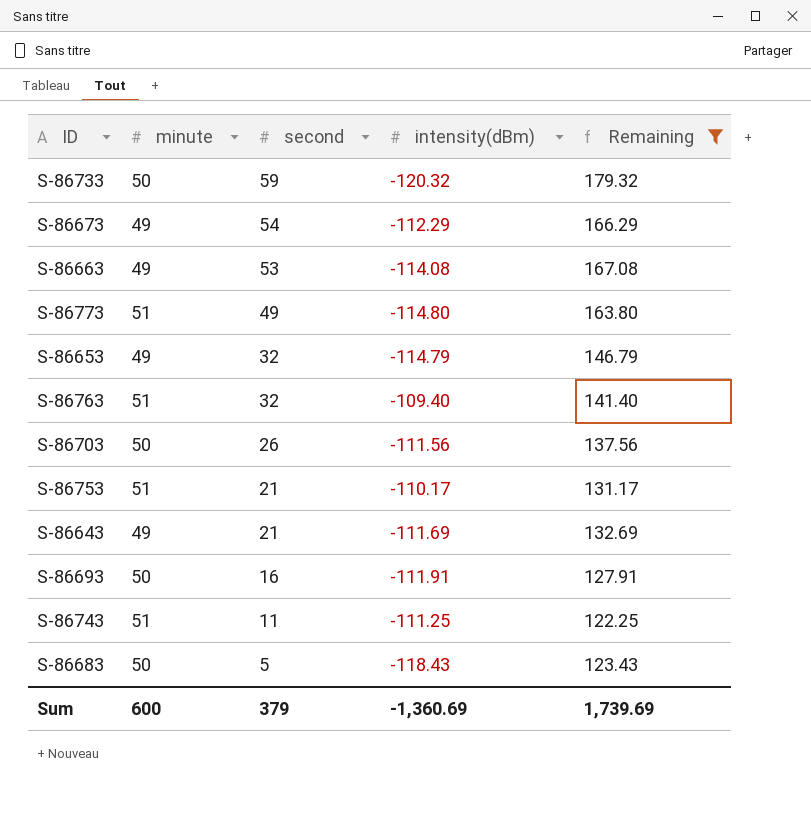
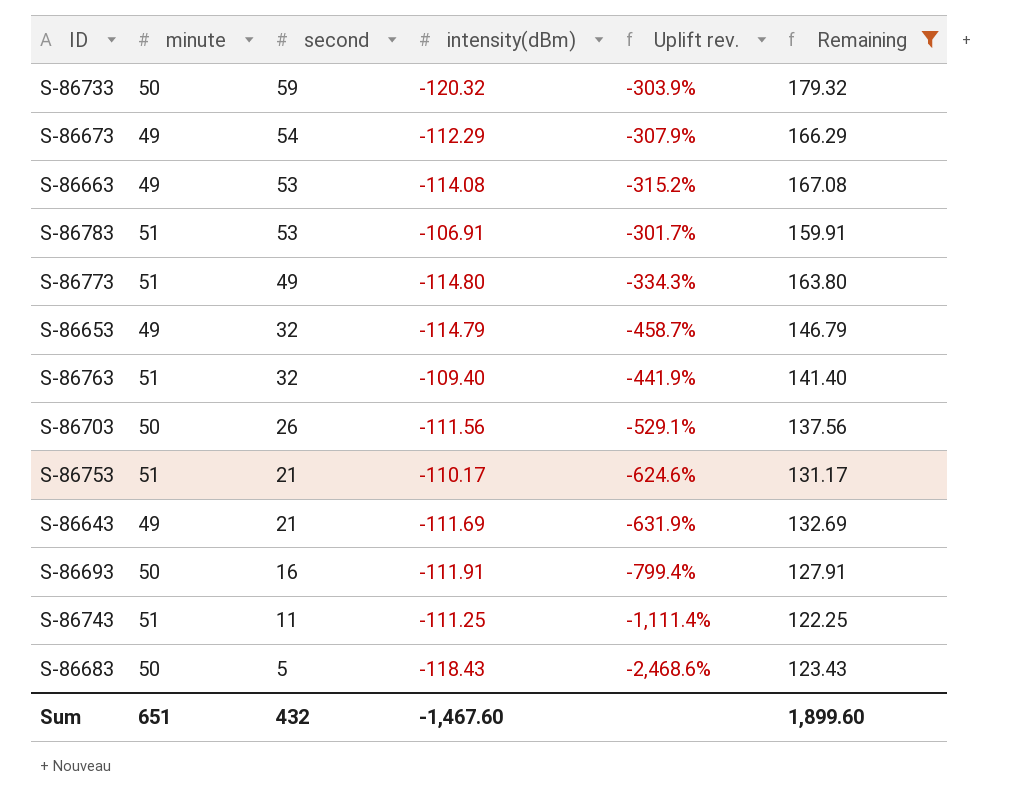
column Uplift rev. | formula: none -> ([intensity(dBm)] - [second]) / [second]
row S-86783: none -> 51 | 53 | -106.91 | -301.7% | 159.91
Sum | minute: 600 -> 651
Sum | second: 379 -> 432
Sum | intensity(dBm): -1,360.69 -> -1,467.60
Sum | Remaining: 1,739.69 -> 1,899.60

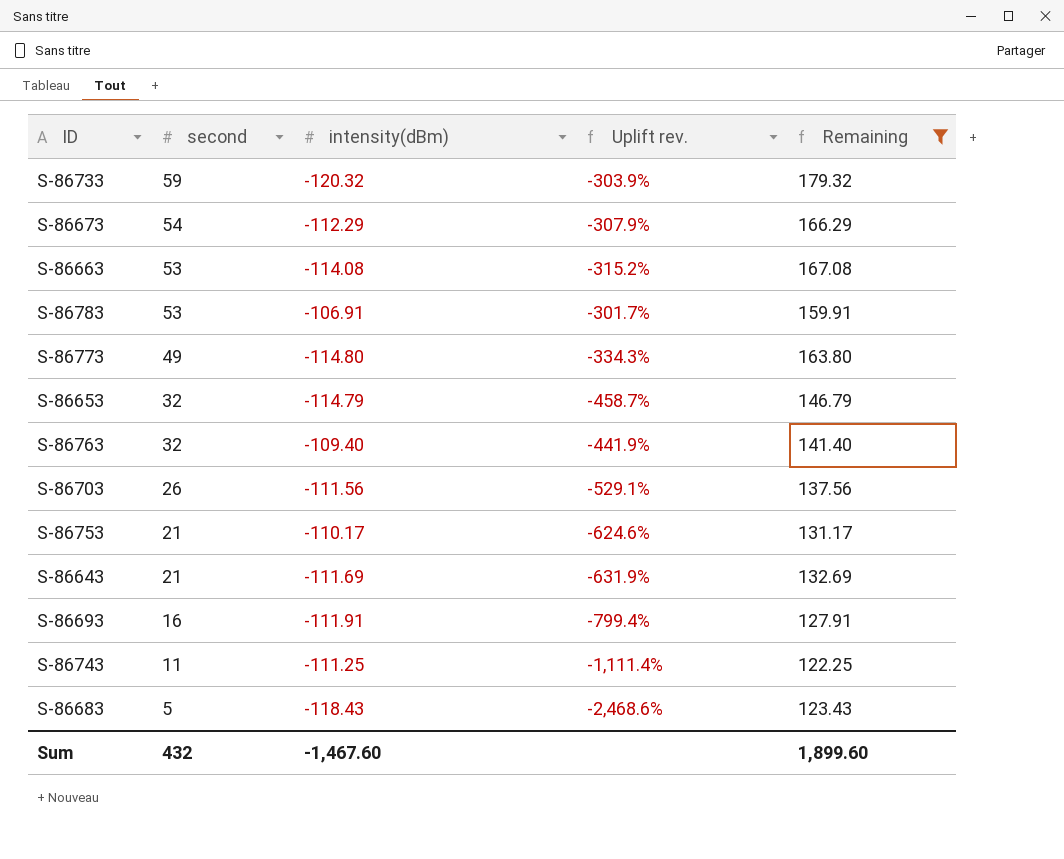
column minute | position: 2 -> none

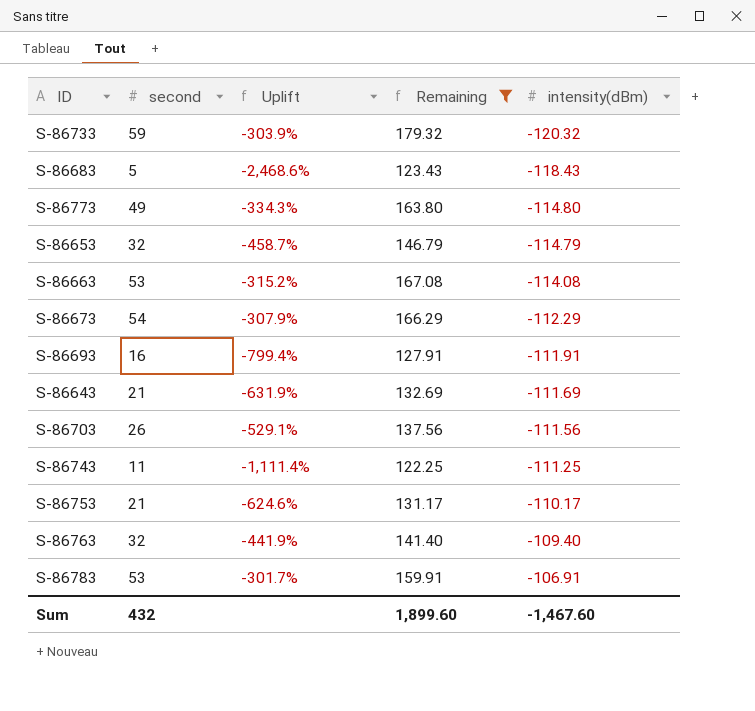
row order: second descending -> intensity(dBm) ascending
column name: Uplift rev. -> Uplift
column intensity(dBm) | position: 3 -> 5

